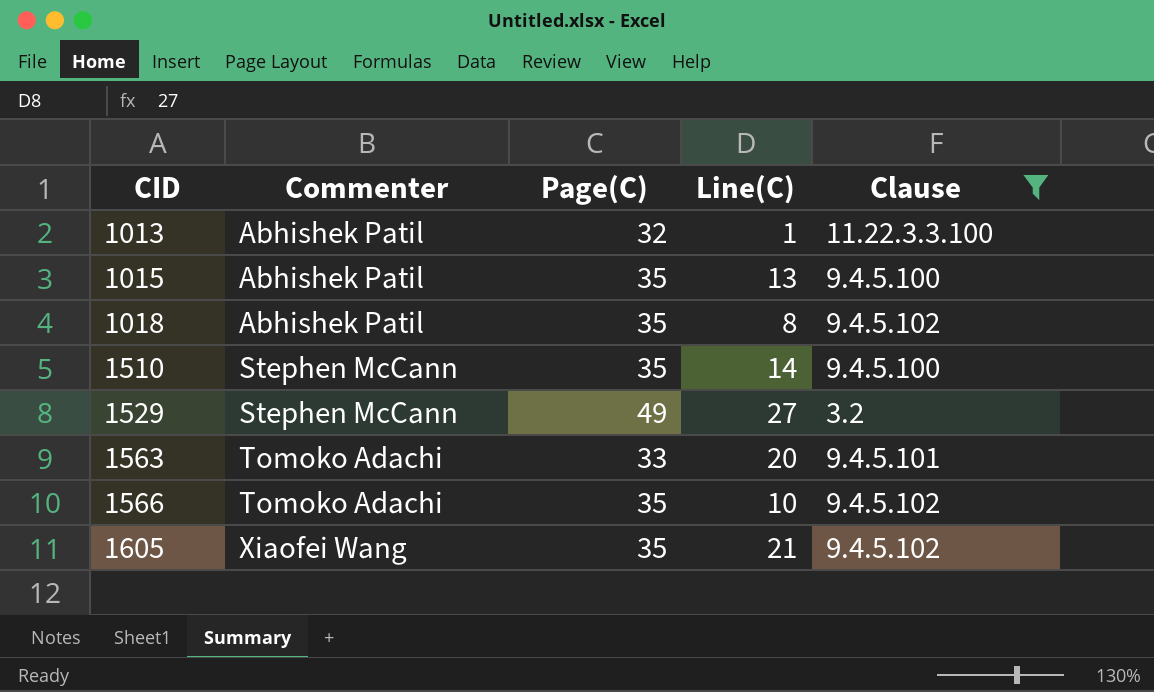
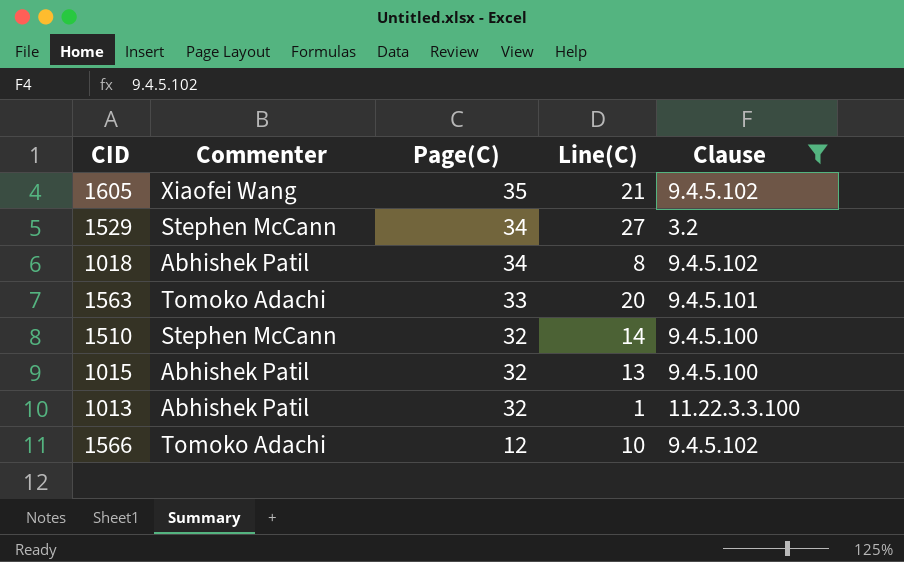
row order: CID ascending -> Page(C) descending
1529 | Page(C): 49 -> 34
1018 | Page(C): 35 -> 34
1510 | Page(C): 35 -> 32
1015 | Page(C): 35 -> 32
1566 | Page(C): 35 -> 12

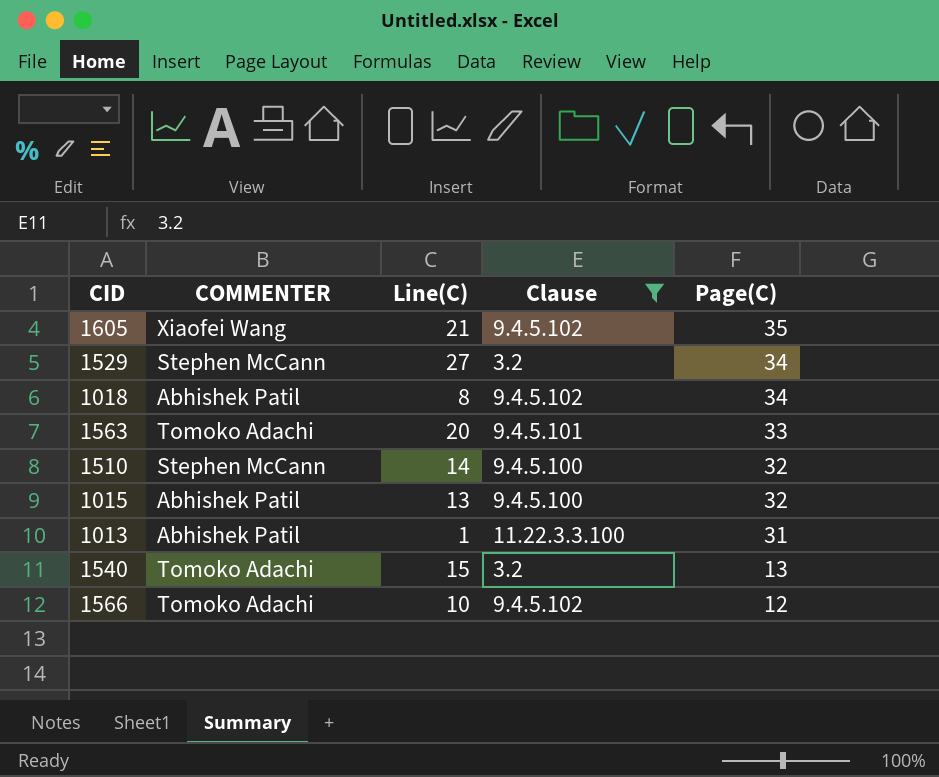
column name: Commenter -> COMMENTER
column Page(C) | position: 3 -> 5
1013 | Page(C): 32 -> 31
row 1540: none -> Tomoko Adachi | 15 | 3.2 | 13

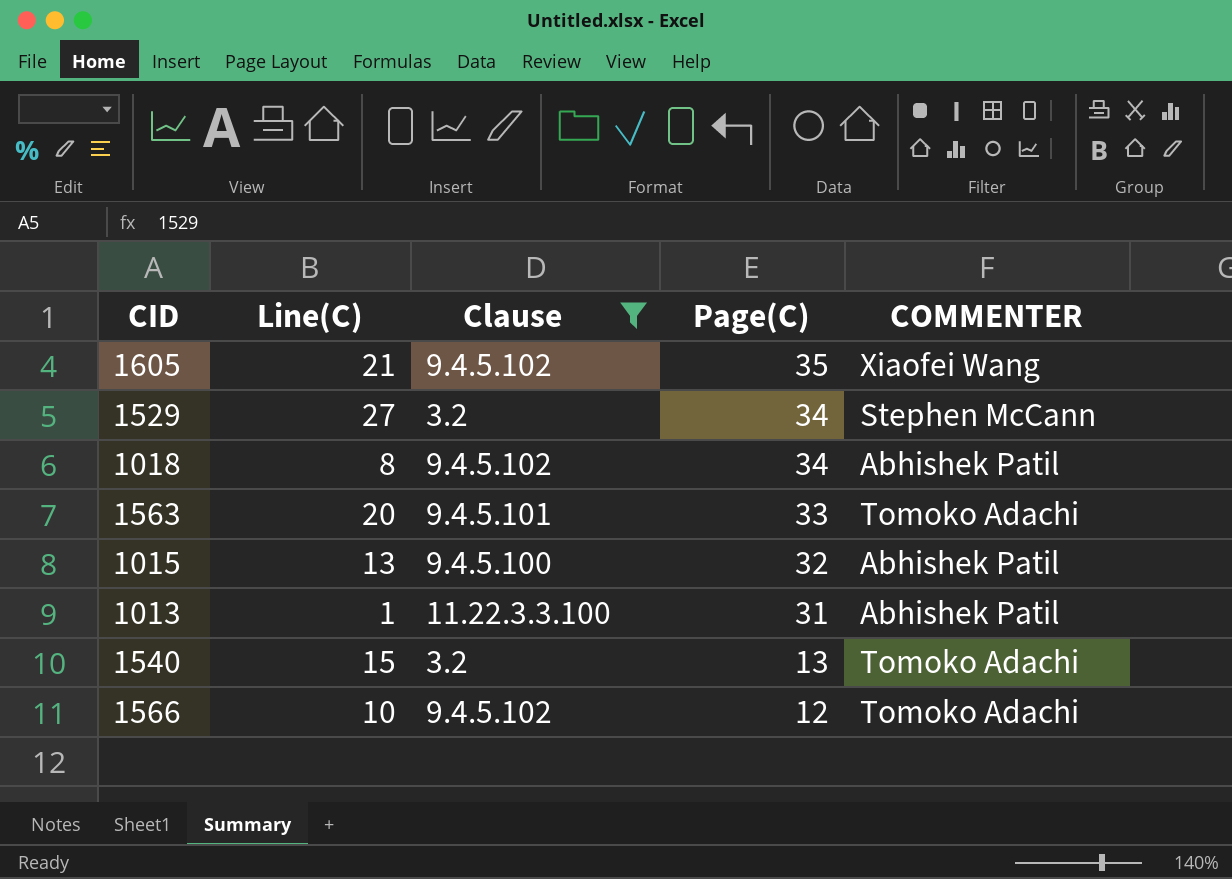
column COMMENTER | position: 2 -> 5
row 1510: Stephen McCann | 14 | 9.4.5.100 | 32 -> none

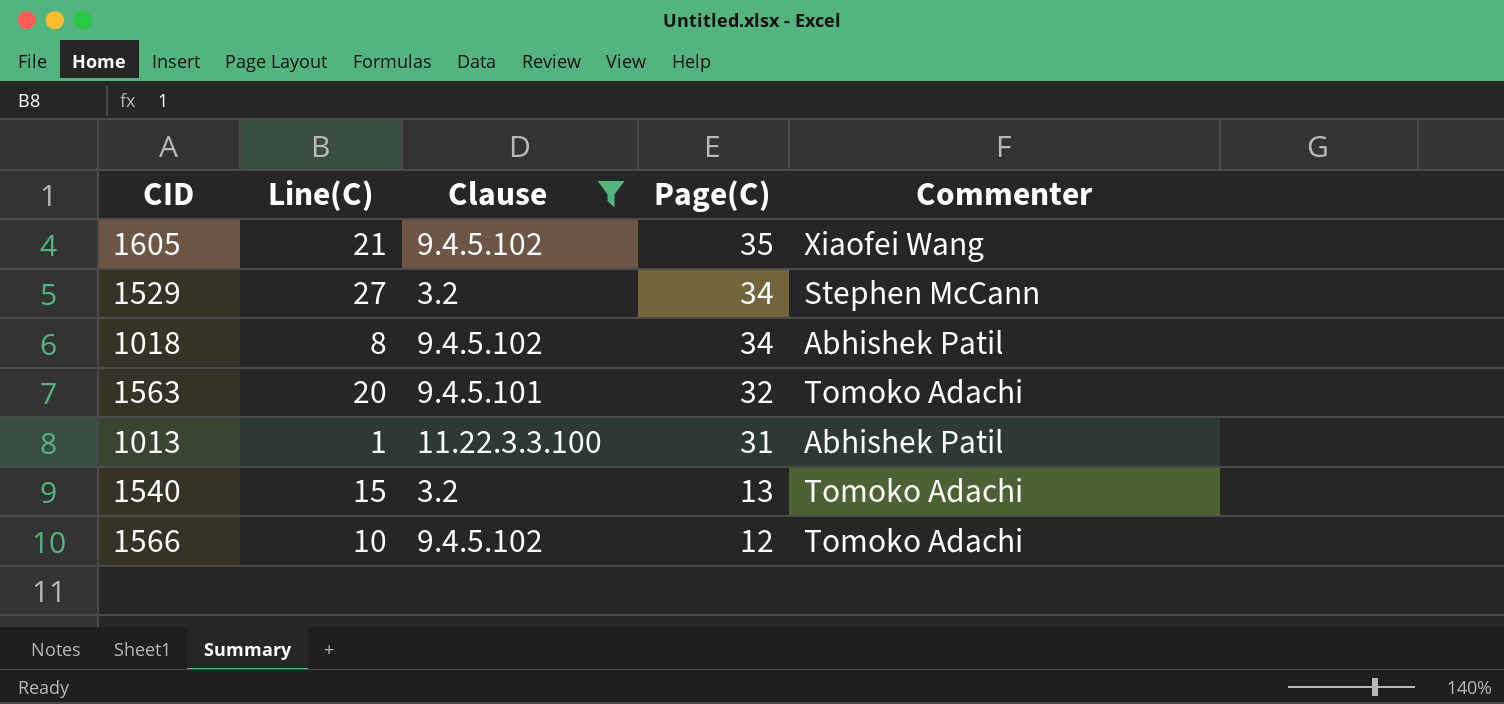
column name: COMMENTER -> Commenter
row 1015: 13 | 9.4.5.100 | 32 | Abhishek Patil -> none
1563 | Page(C): 33 -> 32

